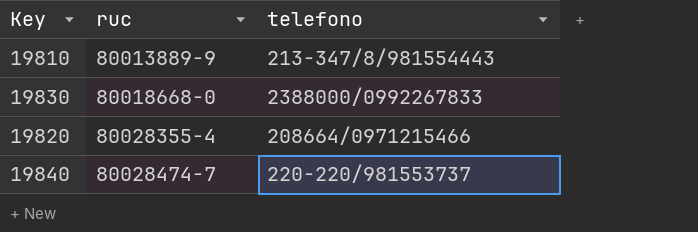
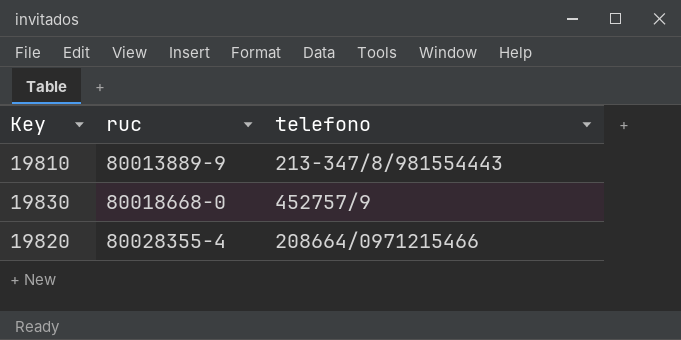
row 19840: 80028474-7 | 220-220/981553737 -> none
19830 | telefono: 2388000/0992267833 -> 452757/9

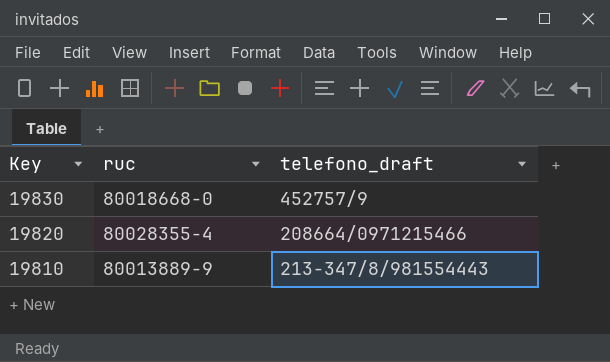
row order: ruc ascending -> Key descending
column name: telefono -> telefono_draft

